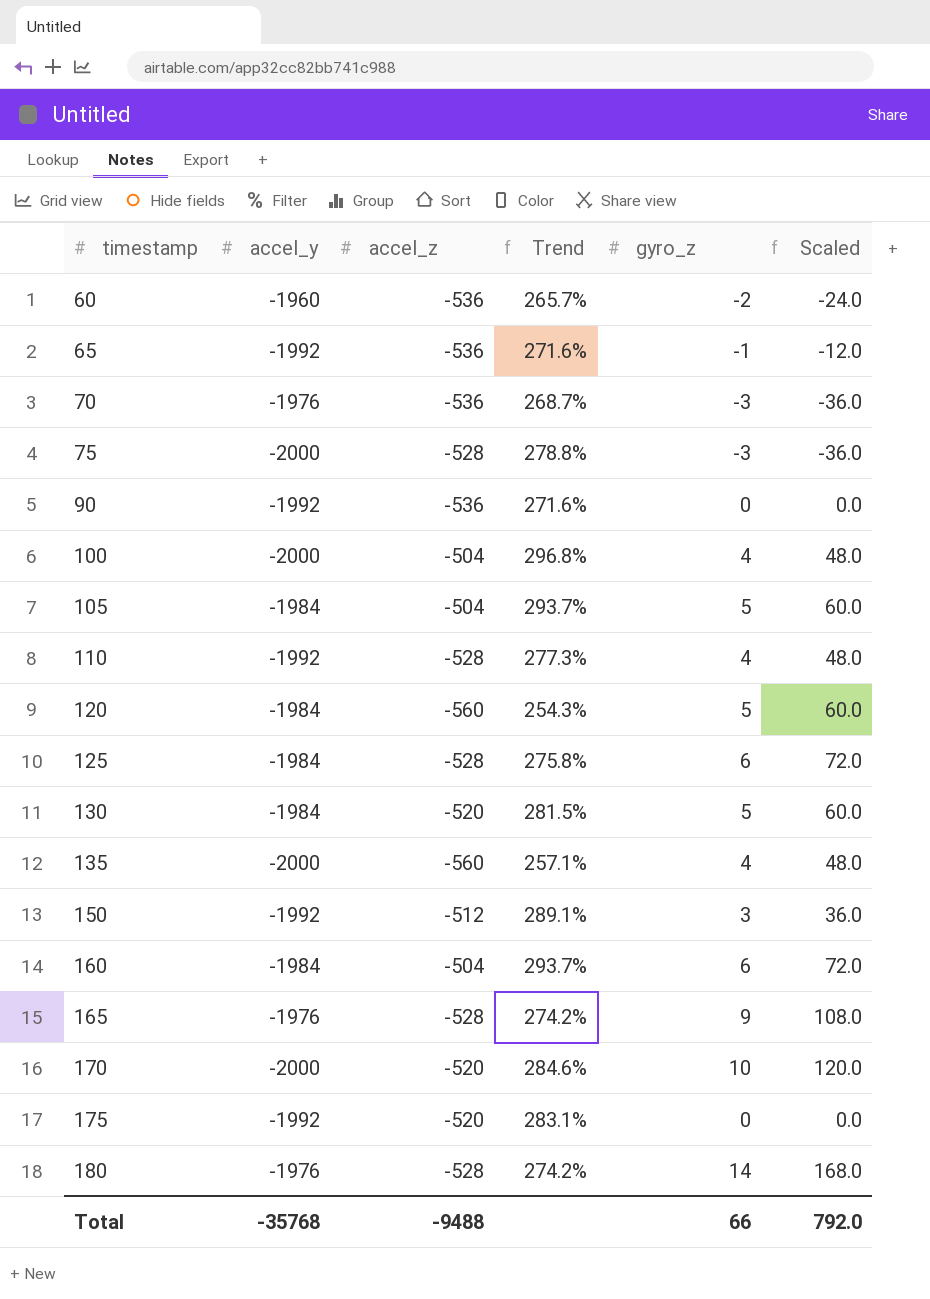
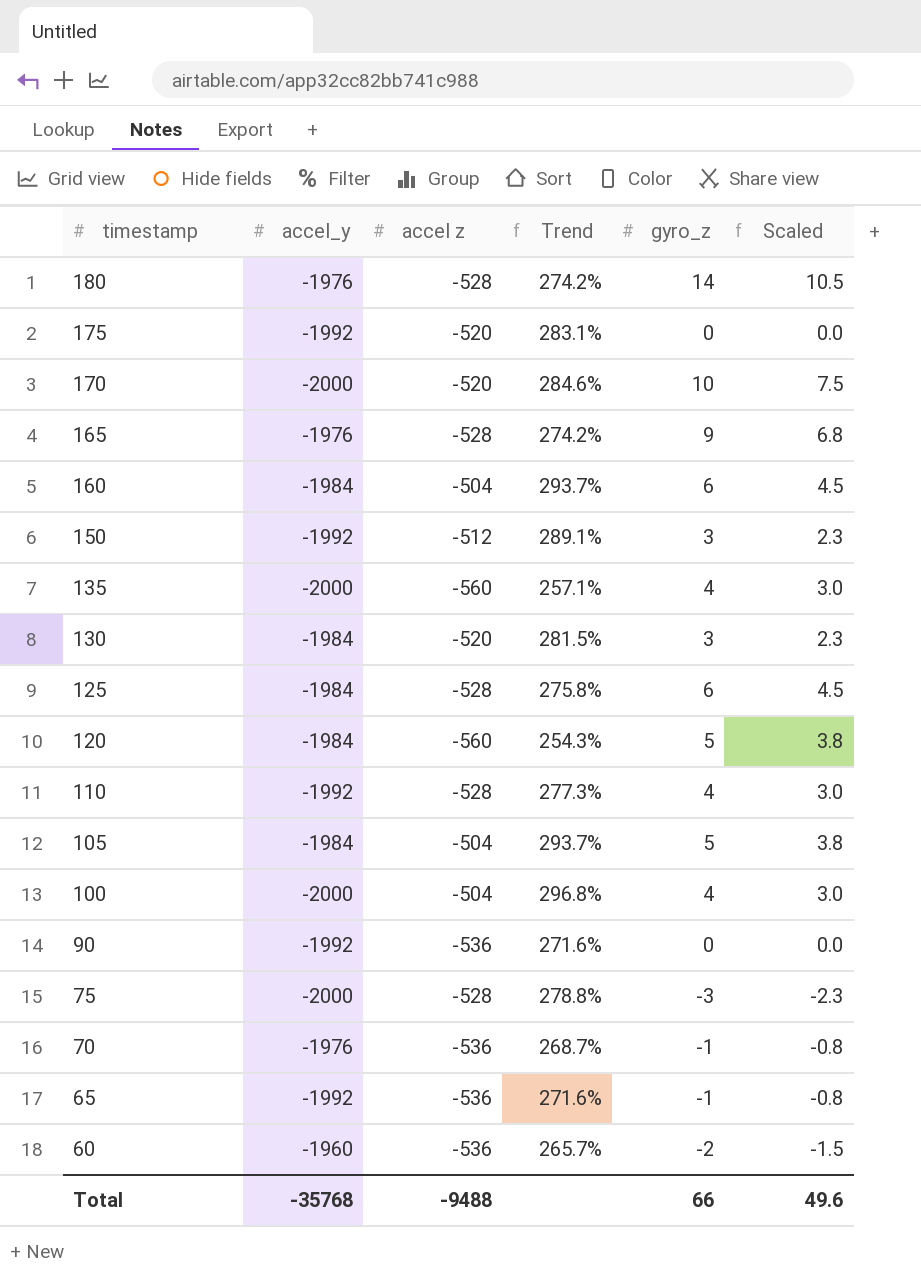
row order: timestamp ascending -> timestamp descending
column name: accel_z -> accel z
column Scaled | formula: [gyro_z] * 12 -> [gyro_z] * 0.75
130 | gyro_z: 5 -> 3
70 | gyro_z: -3 -> -1
Total | Scaled: 792.0 -> 49.6

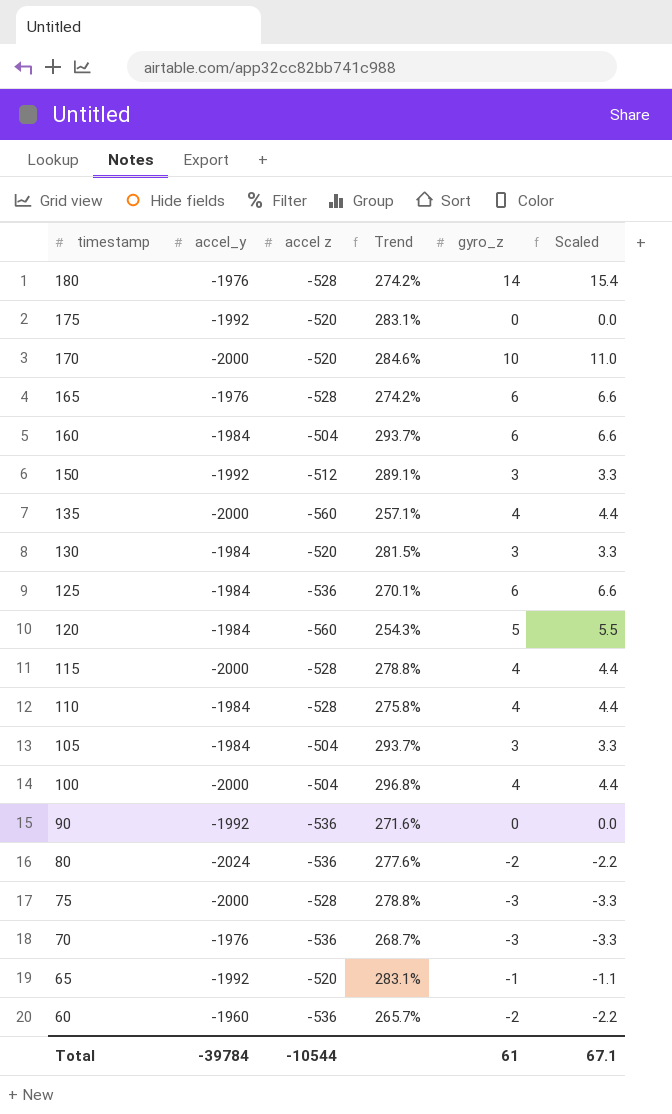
column Scaled | formula: [gyro_z] * 0.75 -> [gyro_z] * 1.1
165 | gyro_z: 9 -> 6
125 | accel z: -528 -> -536
125 | Trend: 275.8% -> 270.1%
row 115: none -> -2000 | -528 | 278.8% | 4 | 4.4
110 | accel_y: -1992 -> -1984
110 | Trend: 277.3% -> 275.8%
105 | gyro_z: 5 -> 3
row 80: none -> -2024 | -536 | 277.6% | -2 | -2.2
70 | gyro_z: -1 -> -3
65 | accel z: -536 -> -520
65 | Trend: 271.6% -> 283.1%
Total | accel_y: -35768 -> -39784
Total | accel z: -9488 -> -10544
Total | gyro_z: 66 -> 61
Total | Scaled: 49.6 -> 67.1

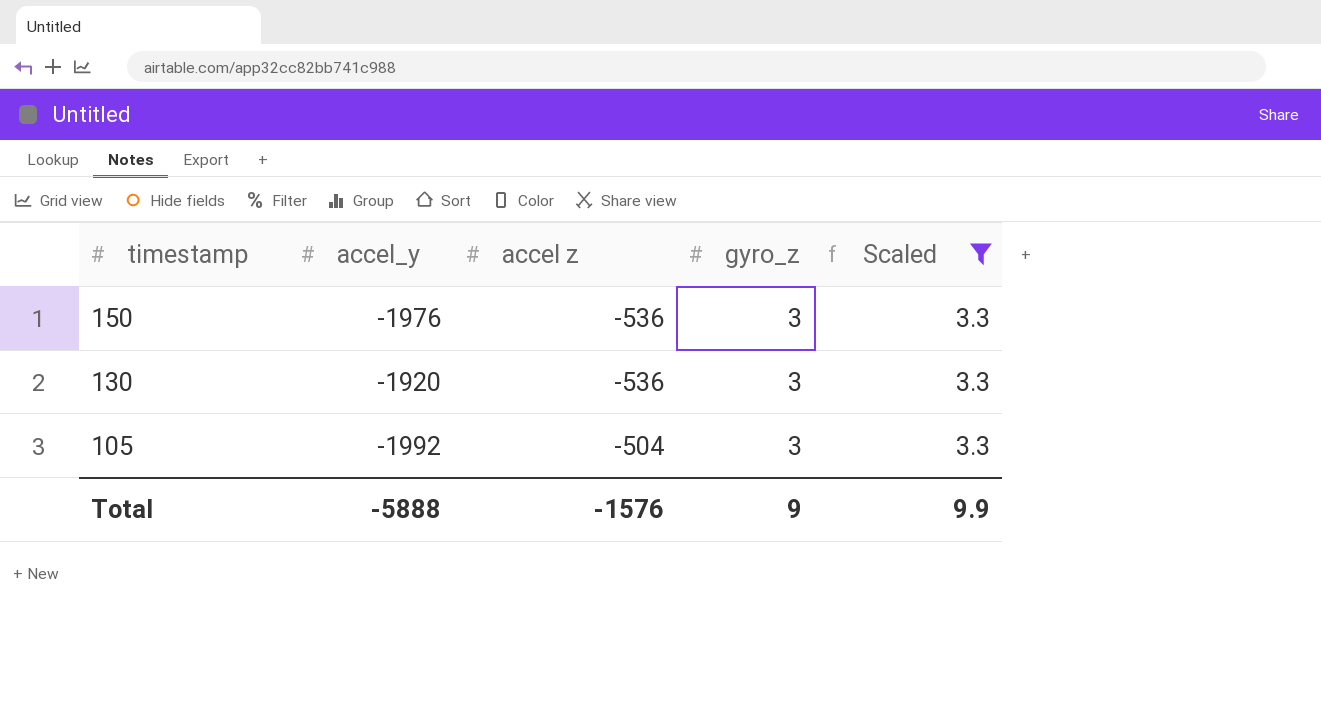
filter: none -> Scaled = 3.3
column Trend | formula: ([accel_y] - [accel z]) / [accel z] -> none
150 | accel_y: -1992 -> -1976
150 | accel z: -512 -> -536
130 | accel_y: -1984 -> -1920
130 | accel z: -520 -> -536
105 | accel_y: -1984 -> -1992
Total | accel_y: -39784 -> -5888
Total | accel z: -10544 -> -1576
Total | gyro_z: 61 -> 9
Total | Scaled: 67.1 -> 9.9

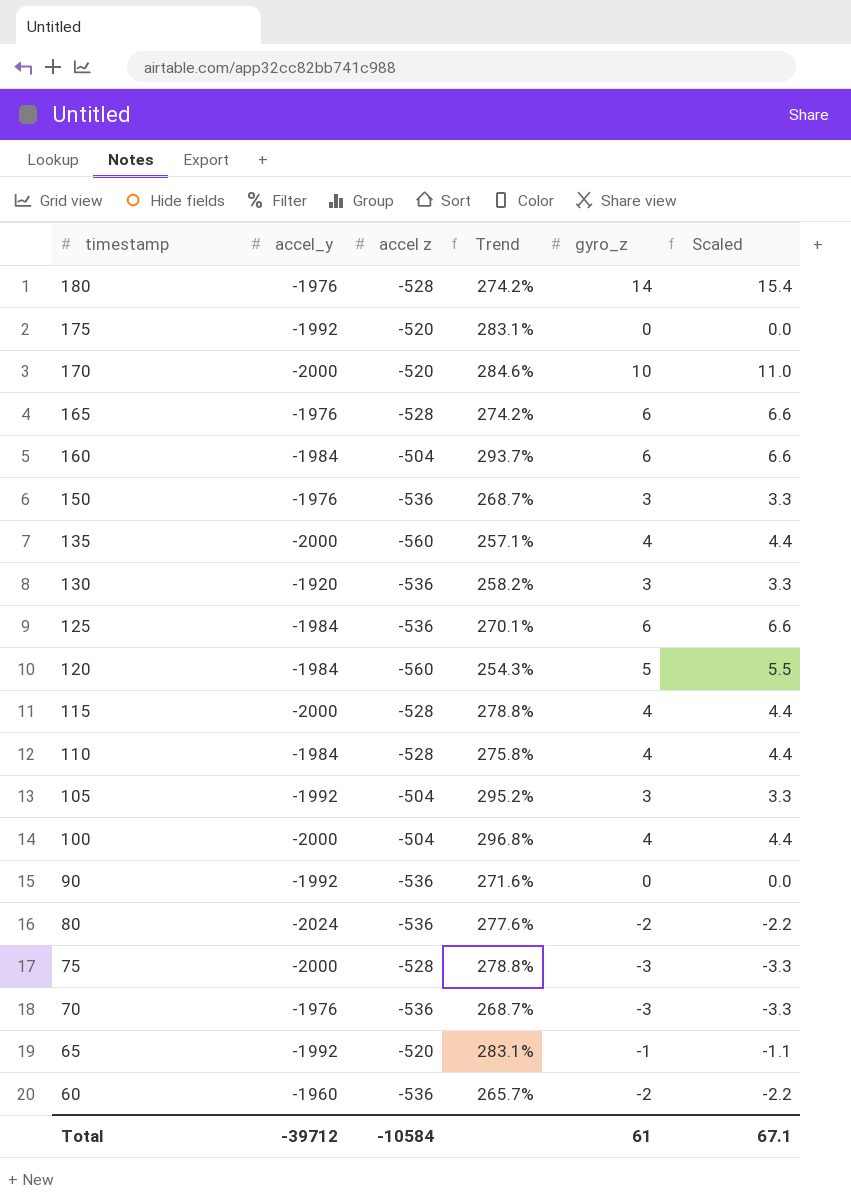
filter: Scaled = 3.3 -> none
column Trend | formula: none -> ([accel_y] - [accel z]) / [accel z]
Total | accel_y: -5888 -> -39712
Total | accel z: -1576 -> -10584
Total | gyro_z: 9 -> 61
Total | Scaled: 9.9 -> 67.1

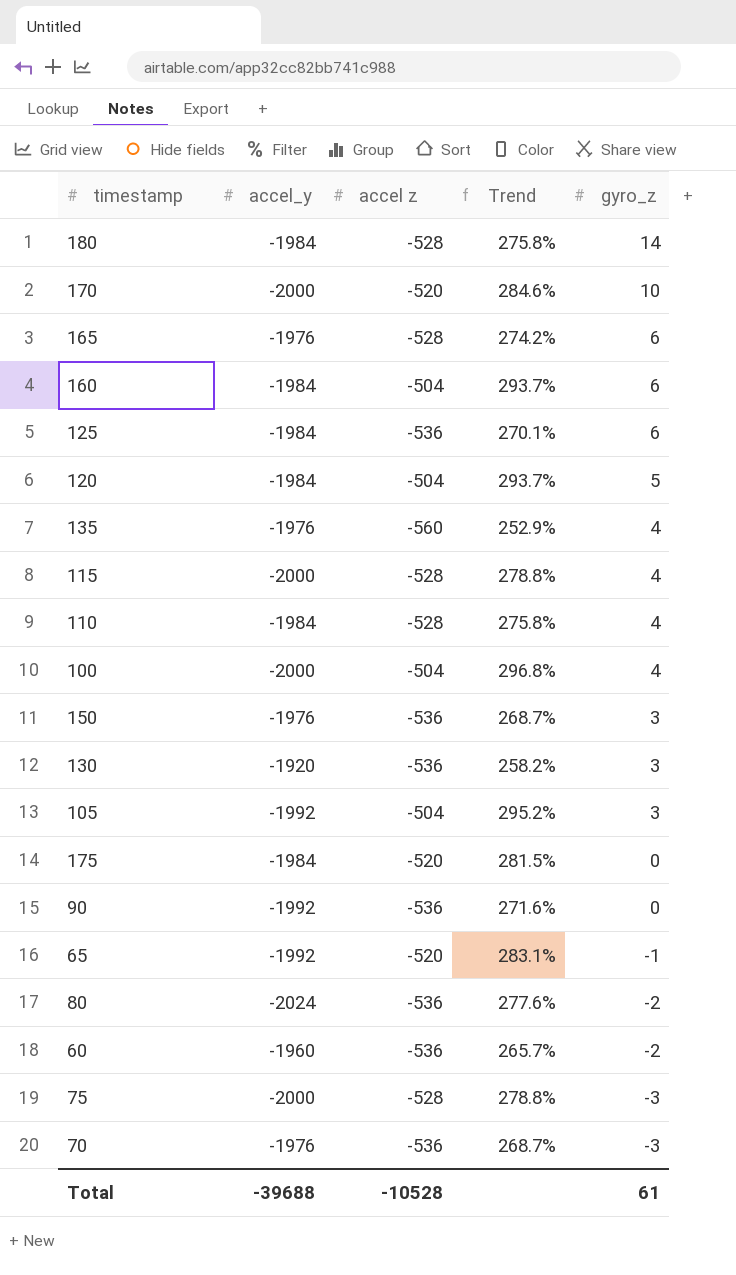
row order: timestamp descending -> gyro_z descending
column Scaled | formula: [gyro_z] * 1.1 -> none
180 | accel_y: -1976 -> -1984
180 | Trend: 274.2% -> 275.8%
120 | accel z: -560 -> -504
120 | Trend: 254.3% -> 293.7%
135 | accel_y: -2000 -> -1976
135 | Trend: 257.1% -> 252.9%
175 | accel_y: -1992 -> -1984
175 | Trend: 283.1% -> 281.5%
Total | accel_y: -39712 -> -39688
Total | accel z: -10584 -> -10528

